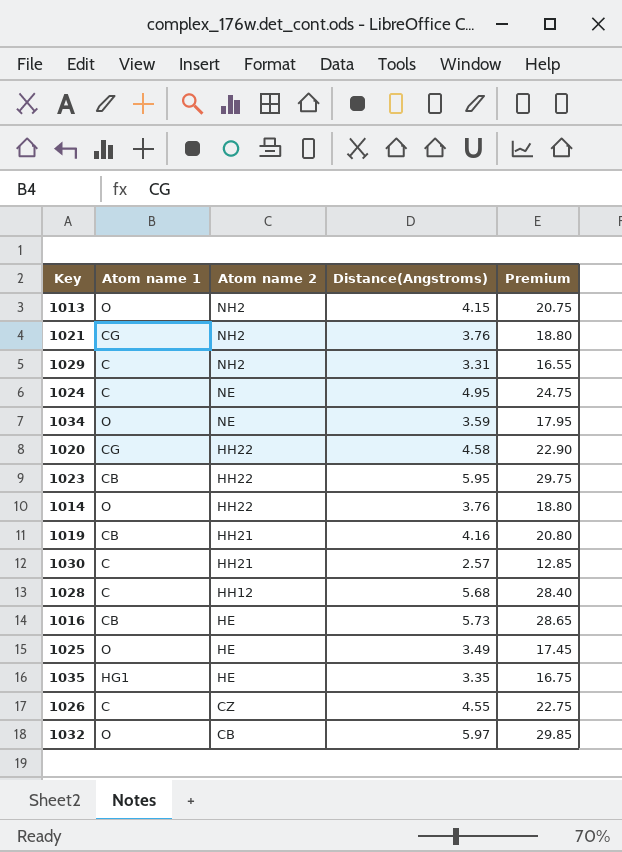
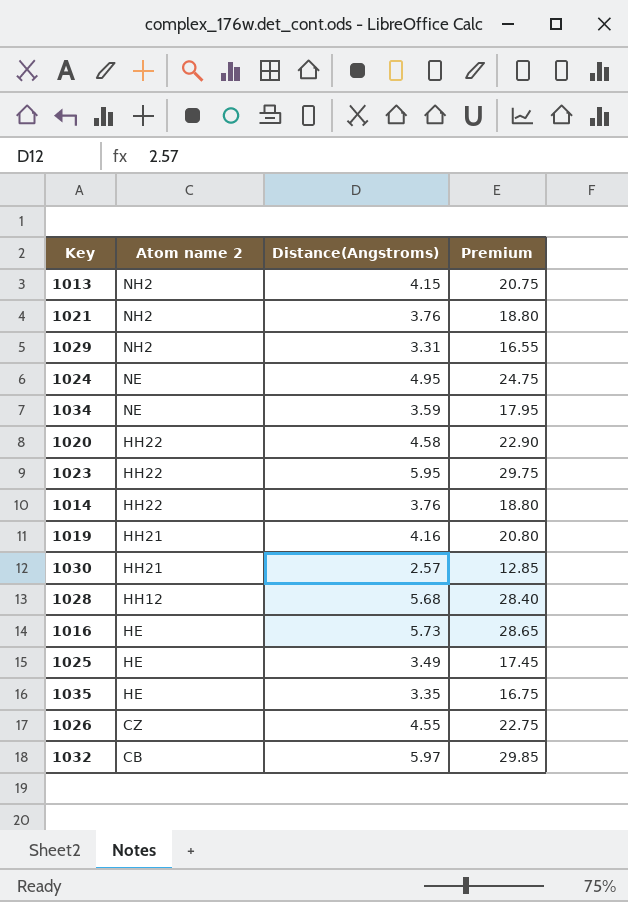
column Atom name 1 | position: 2 -> none

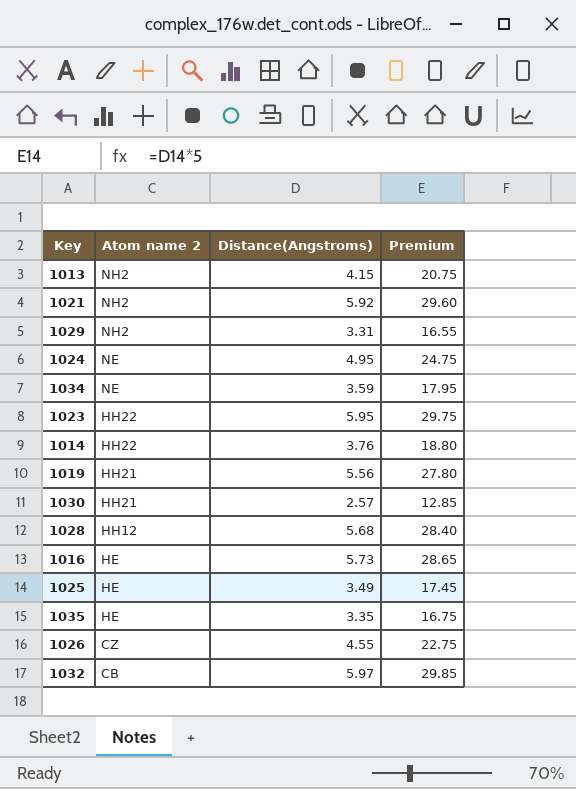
row 1020: HH22 | 4.58 | 22.90 -> none
1021 | Distance(Angstroms): 3.76 -> 5.92
1021 | Premium: 18.80 -> 29.60
1019 | Distance(Angstroms): 4.16 -> 5.56
1019 | Premium: 20.80 -> 27.80

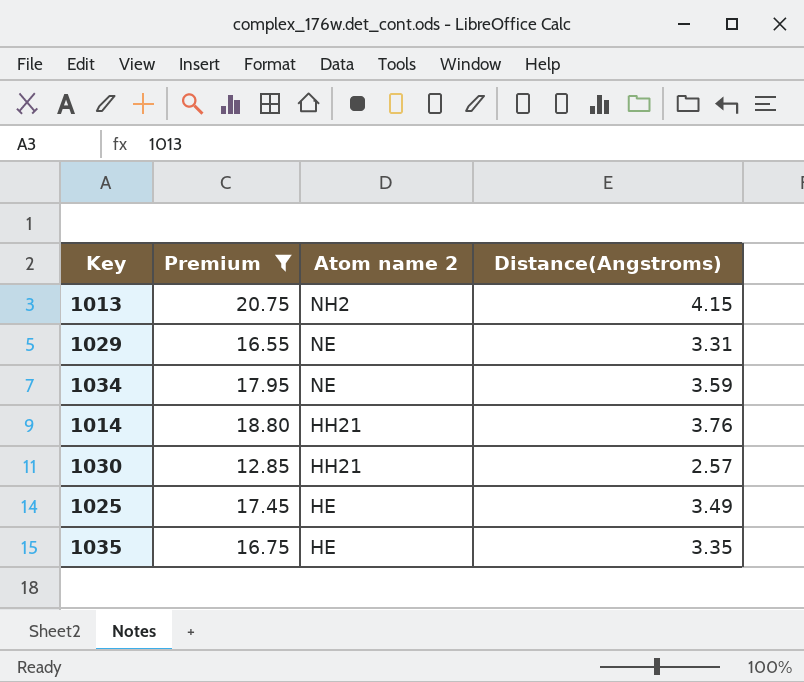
filter: none -> Premium <= 20.75
column Premium | position: 4 -> 2
1029 | Atom name 2: NH2 -> NE
1014 | Atom name 2: HH22 -> HH21

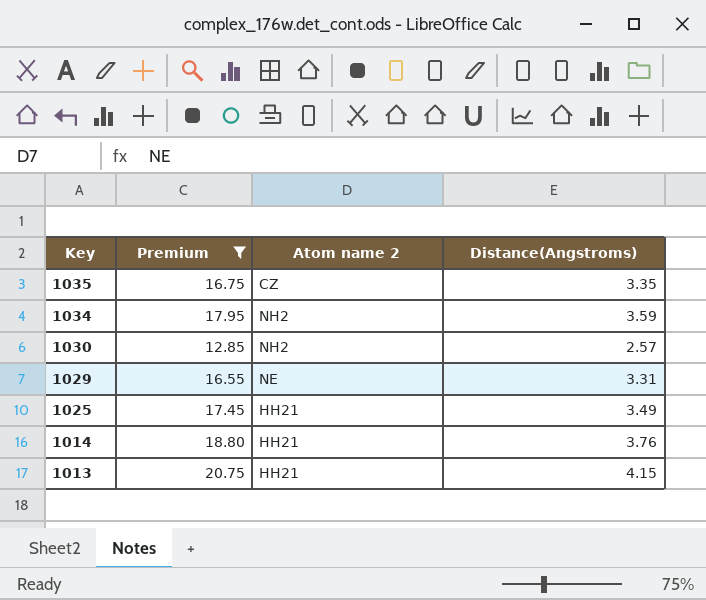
row order: Atom name 2 descending -> Key descending
1035 | Atom name 2: HE -> CZ
1034 | Atom name 2: NE -> NH2
1030 | Atom name 2: HH21 -> NH2
1025 | Atom name 2: HE -> HH21
1013 | Atom name 2: NH2 -> HH21

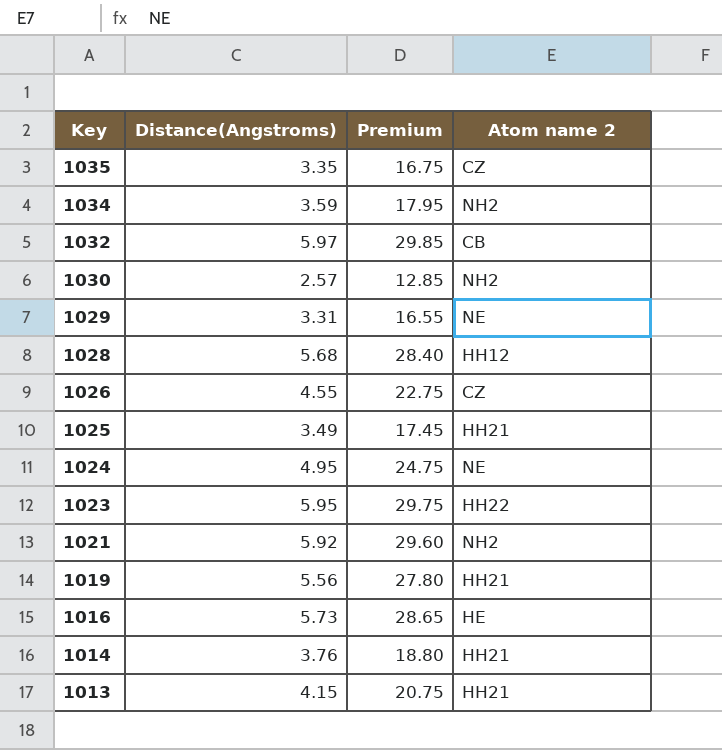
filter: Premium <= 20.75 -> none
column Distance(Angstroms) | position: 4 -> 2

